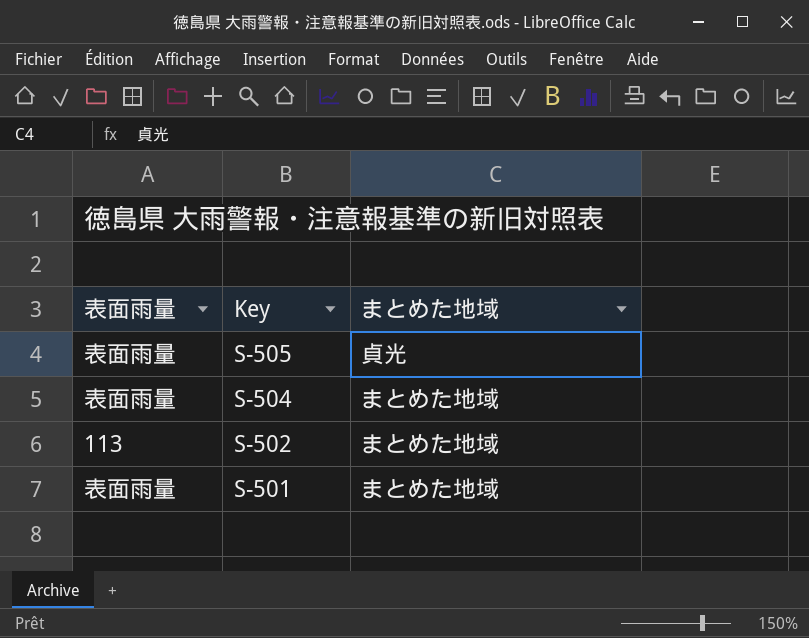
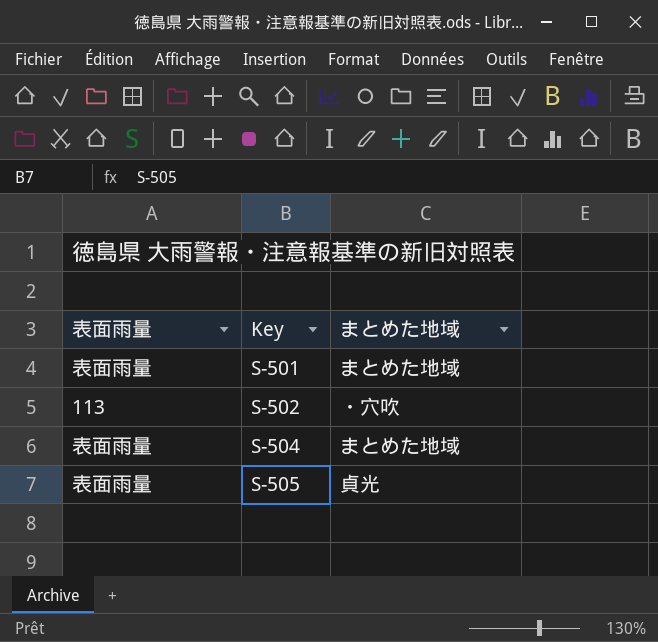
row order: Key descending -> Key ascending
S-502 | まとめた地域: まとめた地域 -> ・穴吹

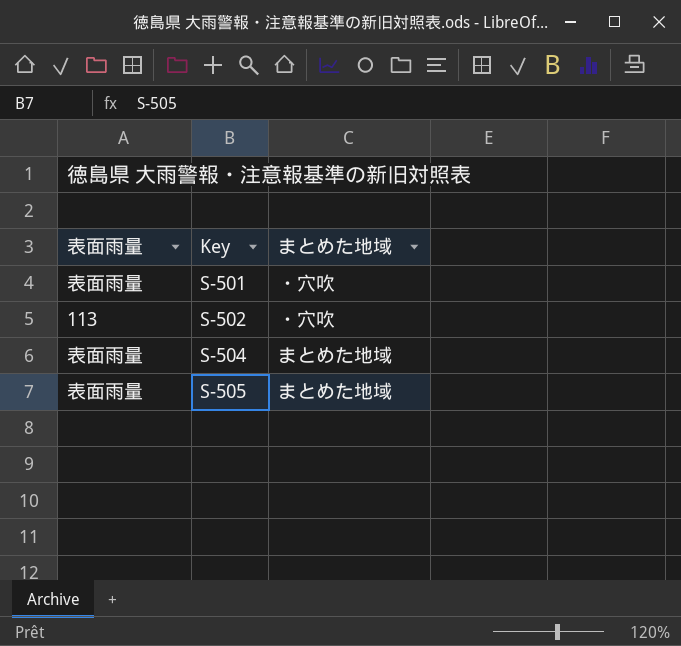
S-501 | まとめた地域: まとめた地域 -> ・穴吹
S-505 | まとめた地域: 貞光 -> まとめた地域

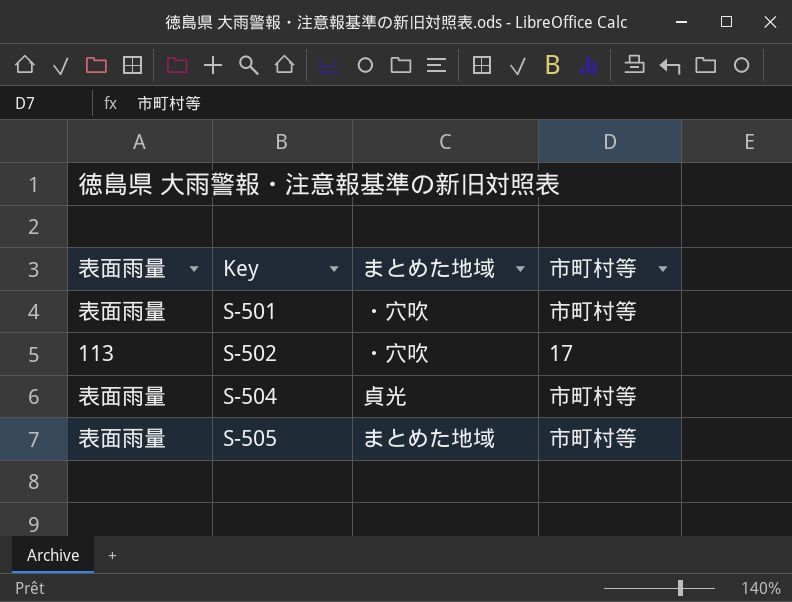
column 市町村等 | position: none -> 4
S-504 | まとめた地域: まとめた地域 -> 貞光

